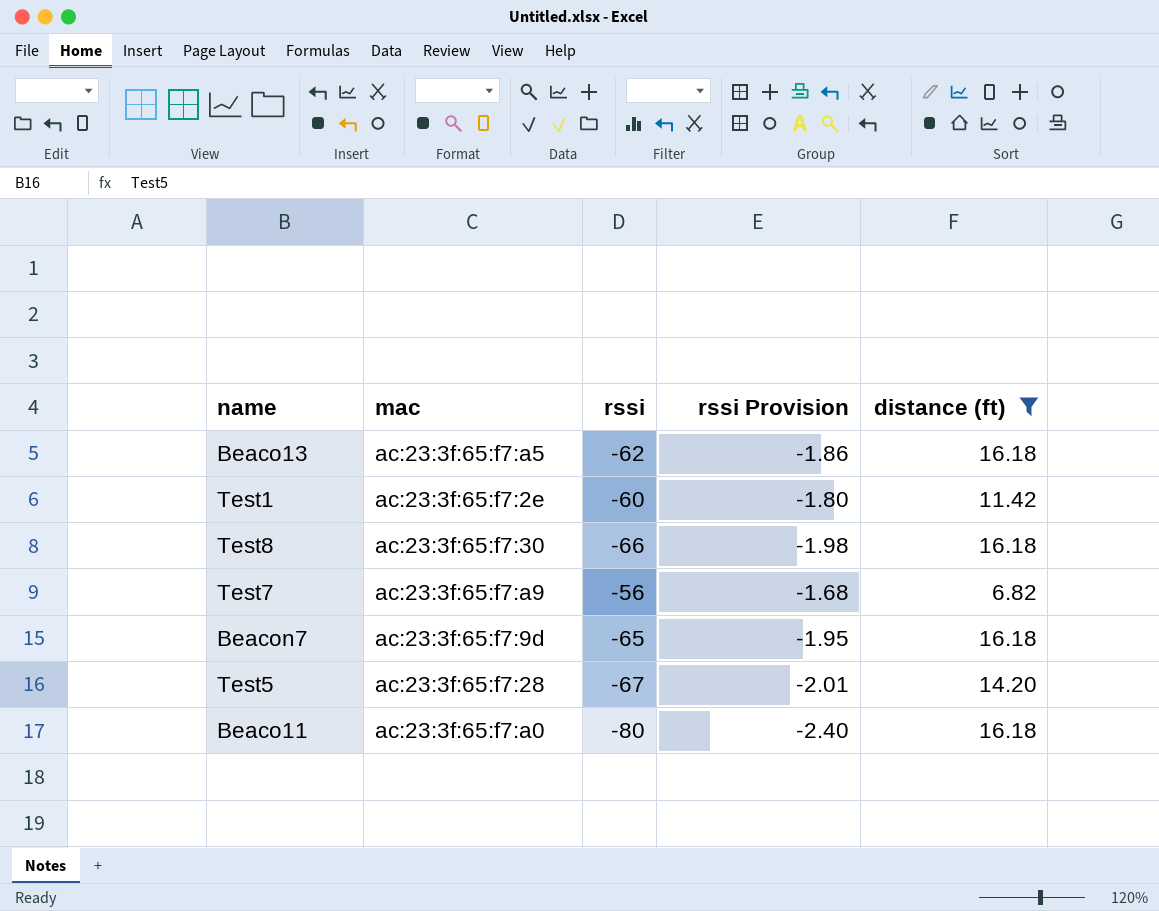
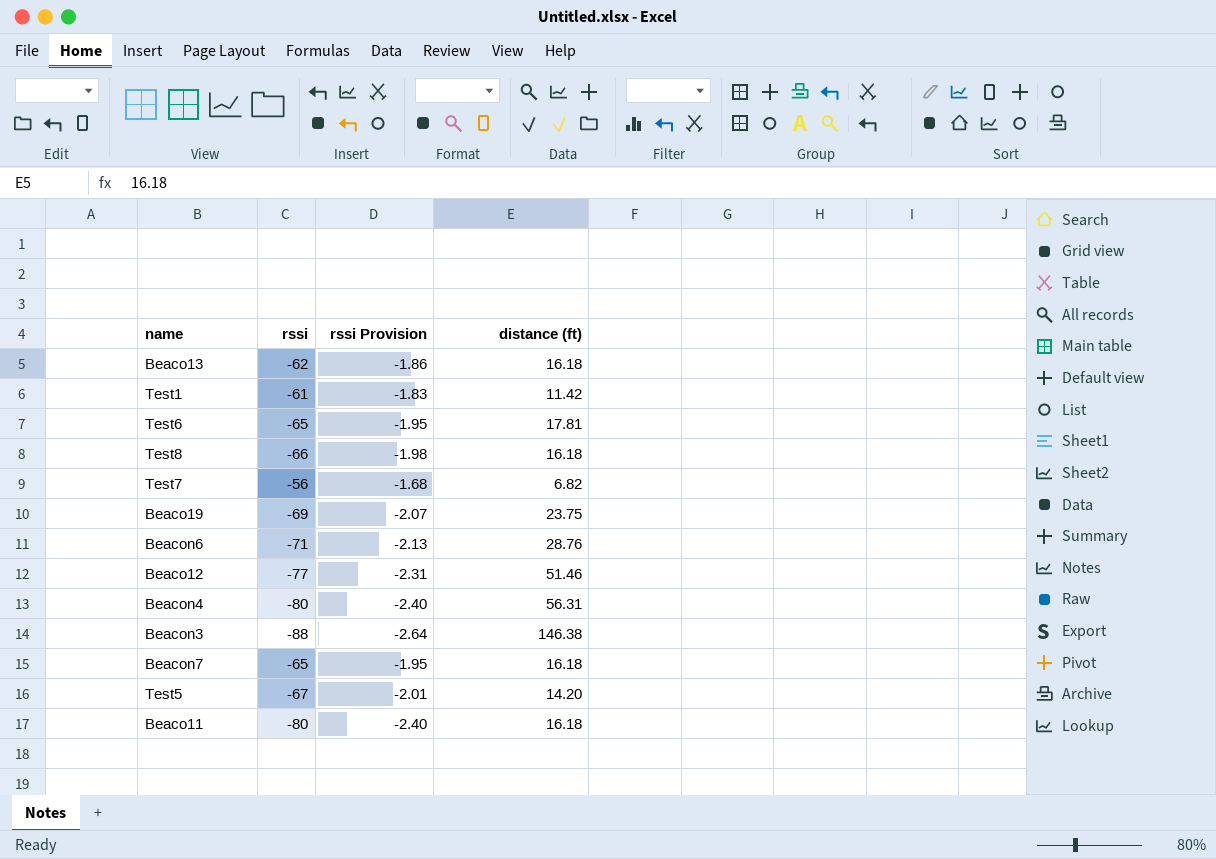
filter: distance (ft) <= 16.18 -> none
column mac | position: 2 -> none
Test1 | rssi: -60 -> -61
Test1 | rssi Provision: -1.80 -> -1.83

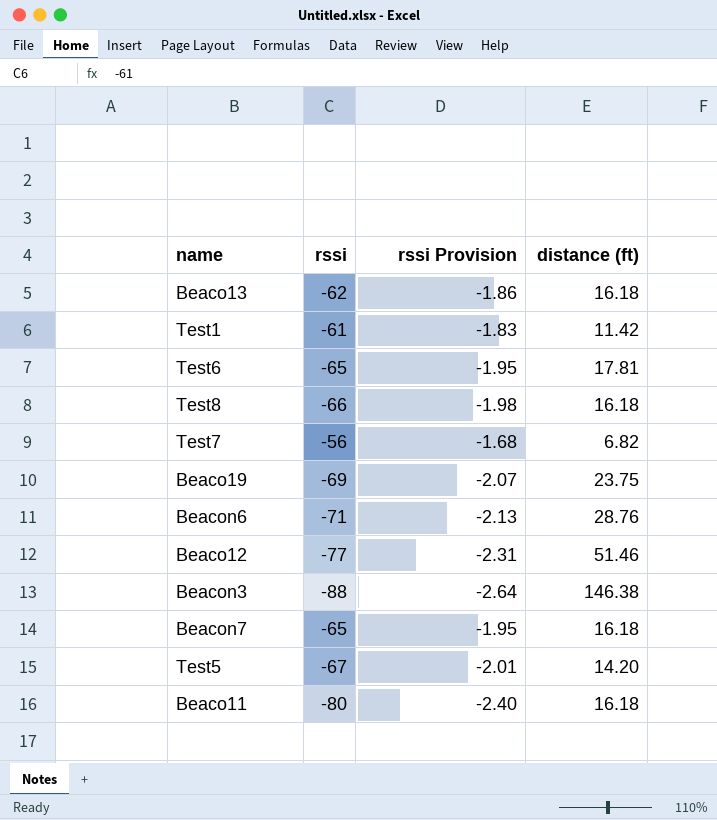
row Beacon4: -80 | -2.40 | 56.31 -> none

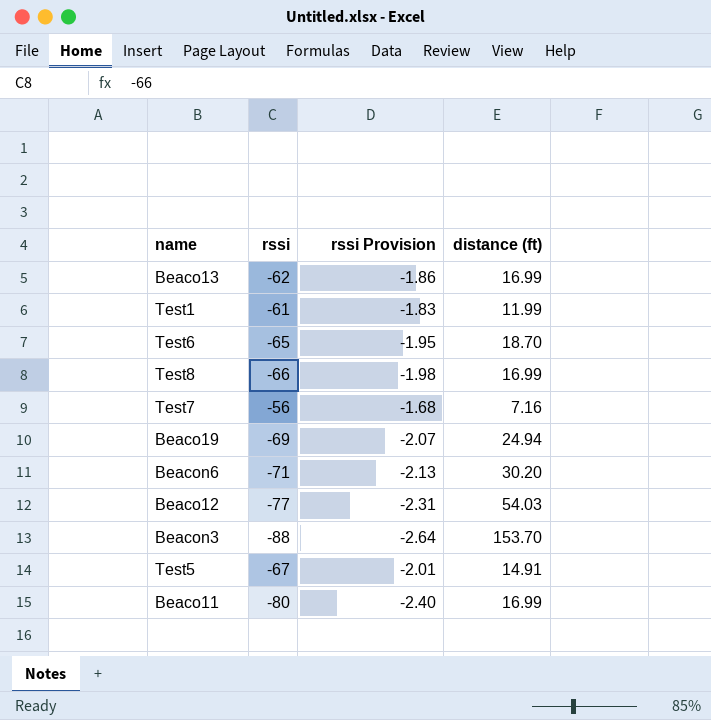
row Beacon7: -65 | -1.95 | 16.18 -> none
Beaco13 | distance (ft): 16.18 -> 16.99
Test1 | distance (ft): 11.42 -> 11.99
Test6 | distance (ft): 17.81 -> 18.70
Test8 | distance (ft): 16.18 -> 16.99
Test7 | distance (ft): 6.82 -> 7.16
Beaco19 | distance (ft): 23.75 -> 24.94
Beacon6 | distance (ft): 28.76 -> 30.20
Beaco12 | distance (ft): 51.46 -> 54.03
Beacon3 | distance (ft): 146.38 -> 153.70
Test5 | distance (ft): 14.20 -> 14.91
Beaco11 | distance (ft): 16.18 -> 16.99

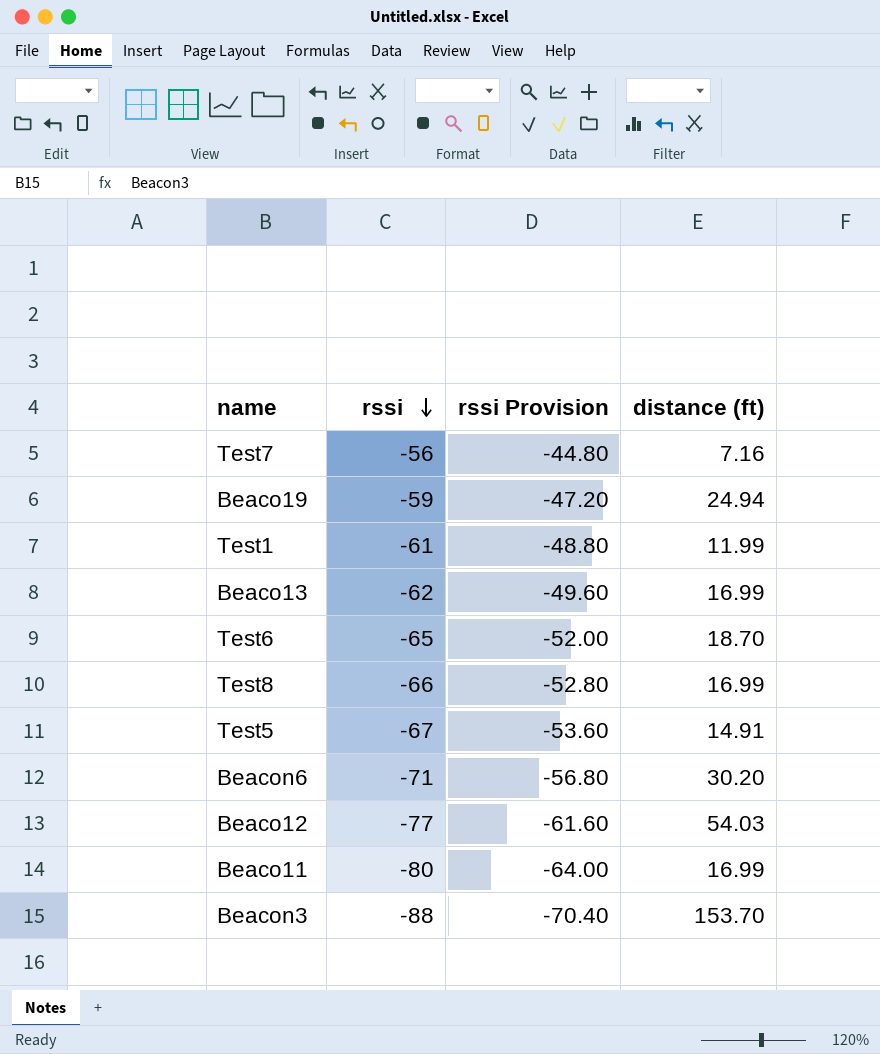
row order: none -> rssi descending
column rssi Provision | formula: [rssi] * 0.03 -> [rssi] * 0.8
Beaco19 | rssi: -69 -> -59

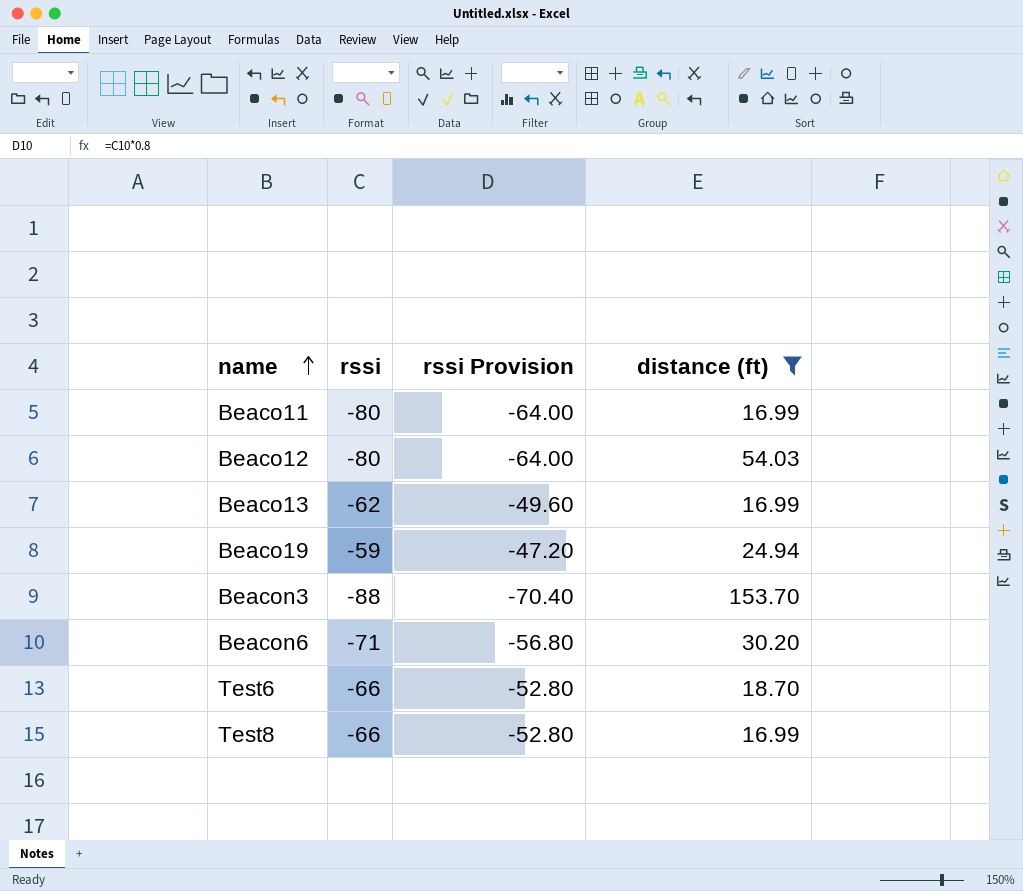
filter: none -> distance (ft) >= 16.99
row order: rssi descending -> name ascending
Beaco12 | rssi: -77 -> -80
Beaco12 | rssi Provision: -61.60 -> -64.00
Test6 | rssi: -65 -> -66
Test6 | rssi Provision: -52.00 -> -52.80

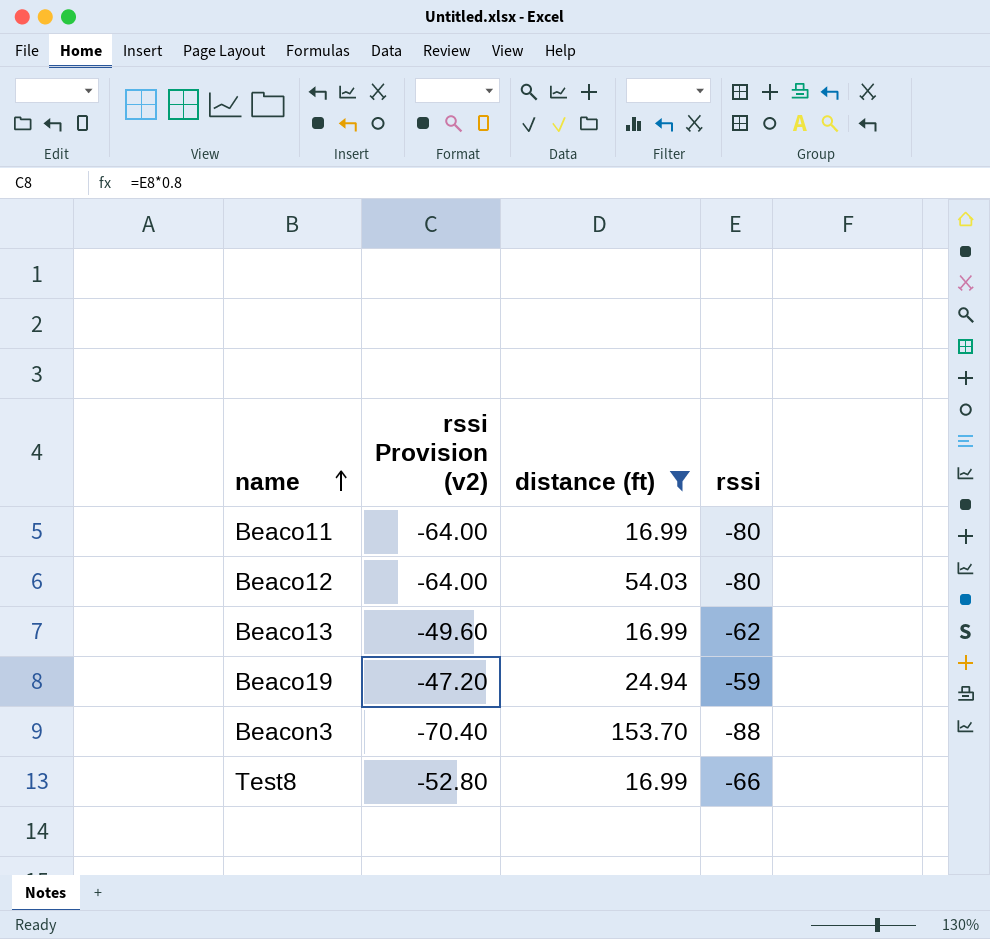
column name: rssi Provision -> rssi Provision (v2)
column rssi | position: 2 -> 4
row Beacon6: -71 | -56.80 | 30.20 -> none
row Test6: -66 | -52.80 | 18.70 -> none

